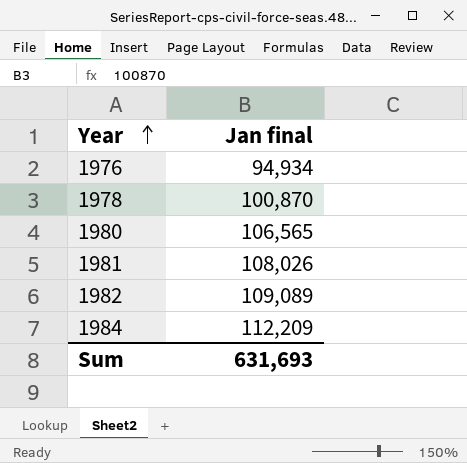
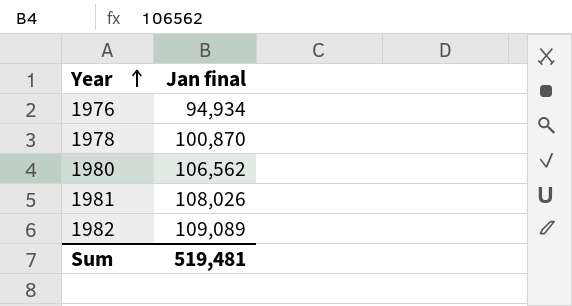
row 1984: 112,209 -> none
1980 | Jan final: 106,565 -> 106,562
Sum | Jan final: 631,693 -> 519,481

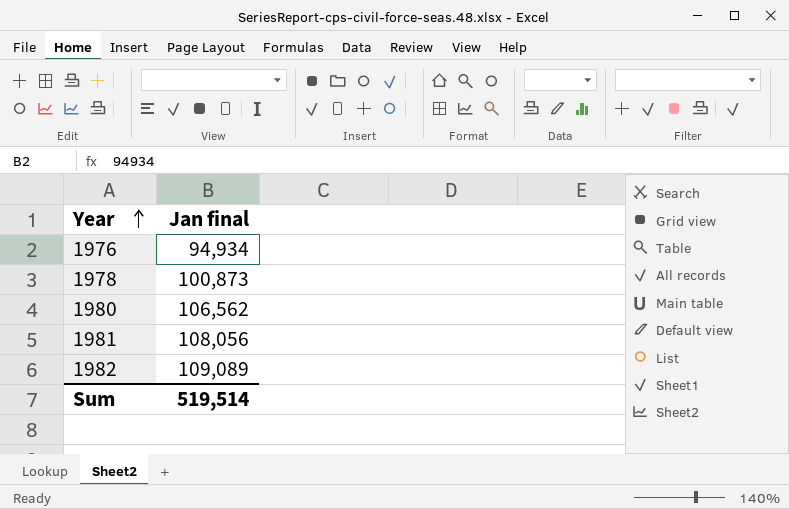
1978 | Jan final: 100,870 -> 100,873
1981 | Jan final: 108,026 -> 108,056
Sum | Jan final: 519,481 -> 519,514

